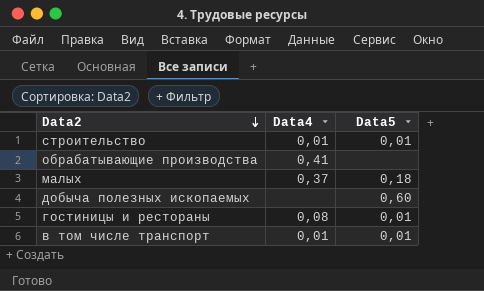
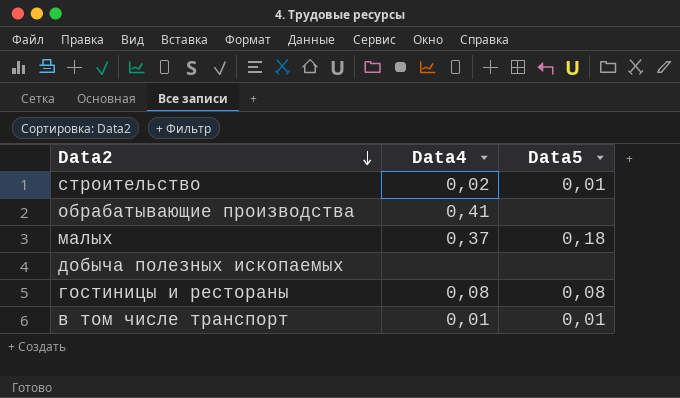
строительство | Data4: 0,01 -> 0,02
добыча полезных ископаемых | Data5: 0,60 -> none
гостиницы и рестораны | Data5: 0,01 -> 0,08

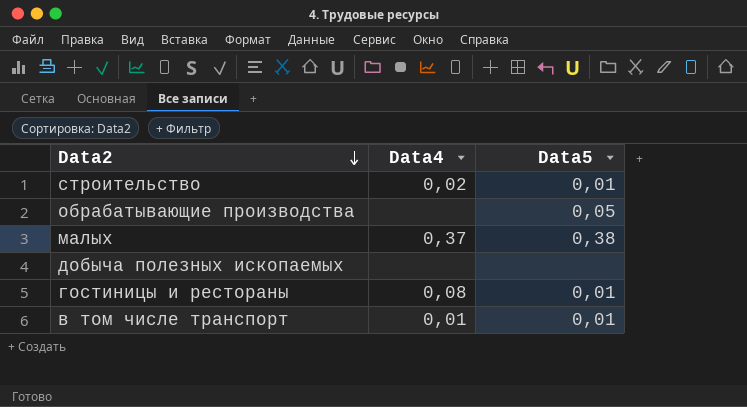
обрабатывающие производства | Data4: 0,41 -> none
обрабатывающие производства | Data5: none -> 0,05
малых | Data5: 0,18 -> 0,38
гостиницы и рестораны | Data5: 0,08 -> 0,01

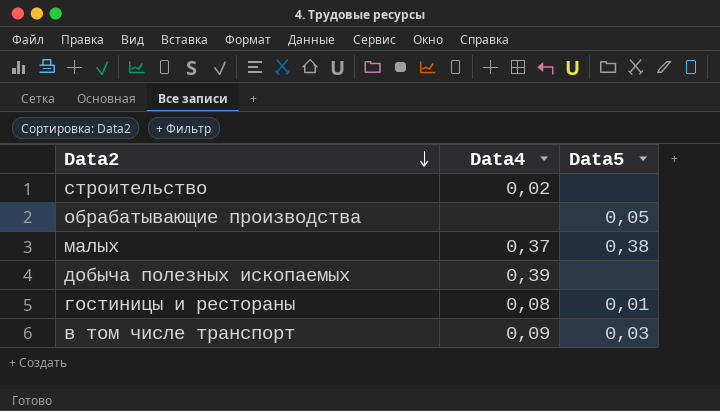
строительство | Data5: 0,01 -> none
добыча полезных ископаемых | Data4: none -> 0,39
в том числе транспорт | Data4: 0,01 -> 0,09
в том числе транспорт | Data5: 0,01 -> 0,03

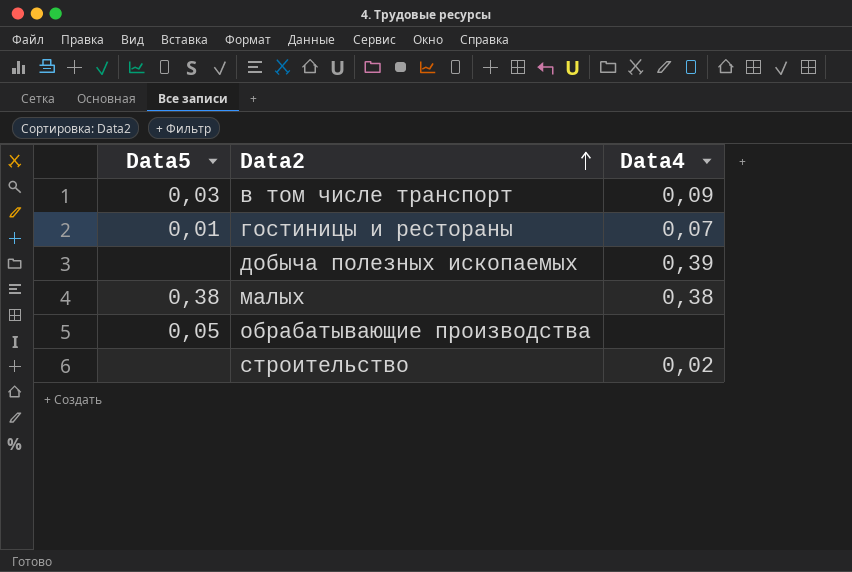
row order: Data2 descending -> Data2 ascending
column Data5 | position: 3 -> 1
гостиницы и рестораны | Data4: 0,08 -> 0,07
малых | Data4: 0,37 -> 0,38

